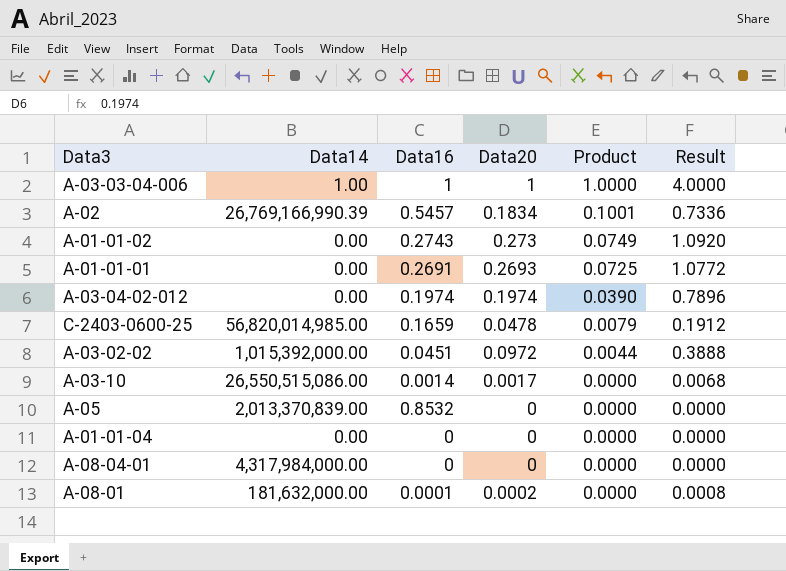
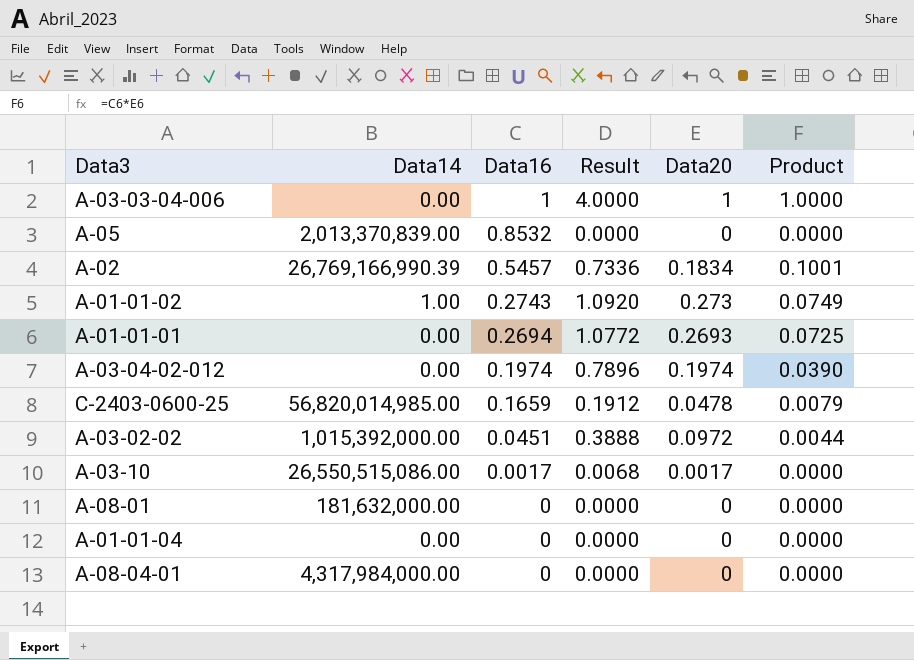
row order: Product descending -> Data16 descending
column Result | position: 6 -> 4
A-03-03-04-006 | Data14: 1.00 -> 0.00
A-01-01-02 | Data14: 0.00 -> 1.00
A-01-01-01 | Data16: 0.2691 -> 0.2694
A-03-10 | Data16: 0.0014 -> 0.0017
A-08-01 | Data16: 0.0001 -> 0
A-08-01 | Result: 0.0008 -> 0.0000
A-08-01 | Data20: 0.0002 -> 0

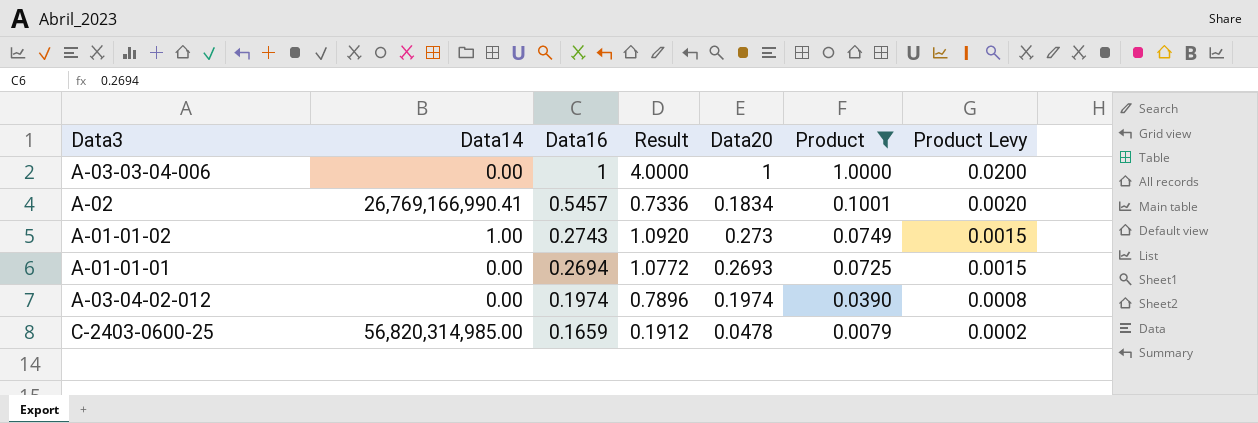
filter: none -> Product >= 0.0079
column Product Levy | formula: none -> [Product] * 0.02
A-02 | Data14: 26,769,166,990.39 -> 26,769,166,990.41
C-2403-0600-25 | Data14: 56,820,014,985.00 -> 56,820,314,985.00

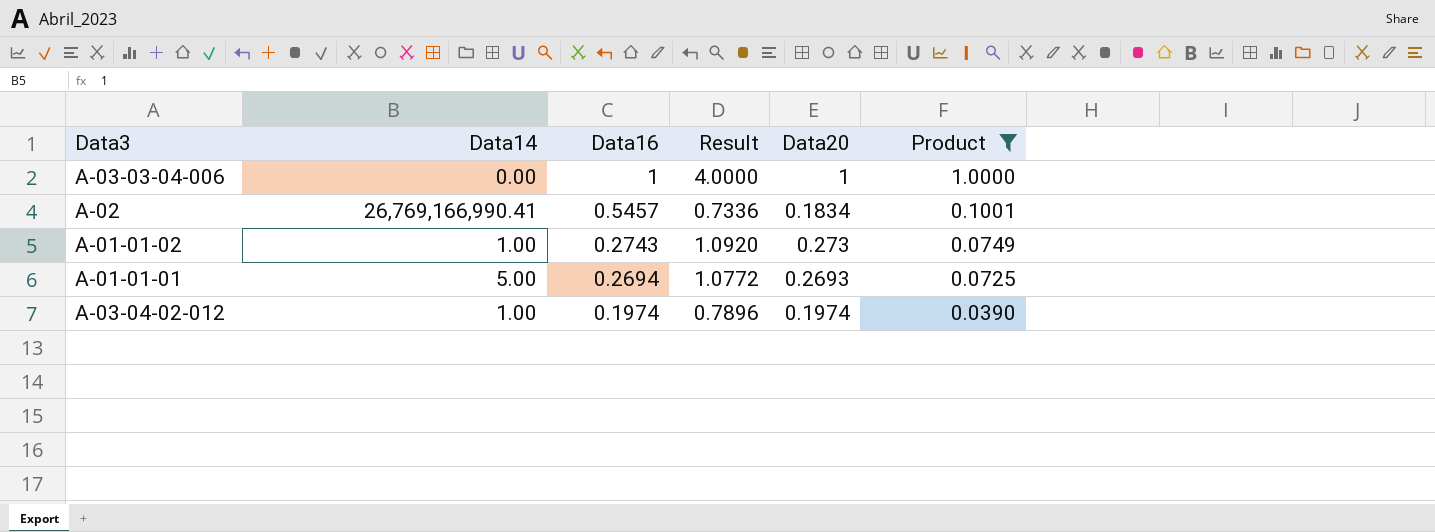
column Product Levy | formula: [Product] * 0.02 -> none
row C-2403-0600-25: 56,820,314,985.00 | 0.1659 | 0.1912 | 0.0478 | 0.0079 | 0.0002 -> none
A-01-01-01 | Data14: 0.00 -> 5.00
A-03-04-02-012 | Data14: 0.00 -> 1.00

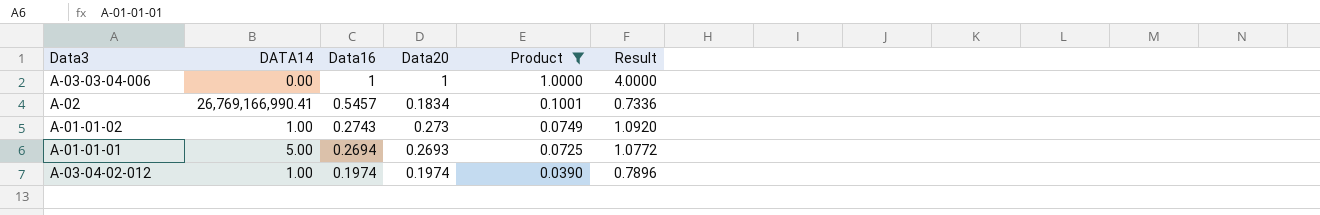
column name: Data14 -> DATA14
column Result | position: 4 -> 6

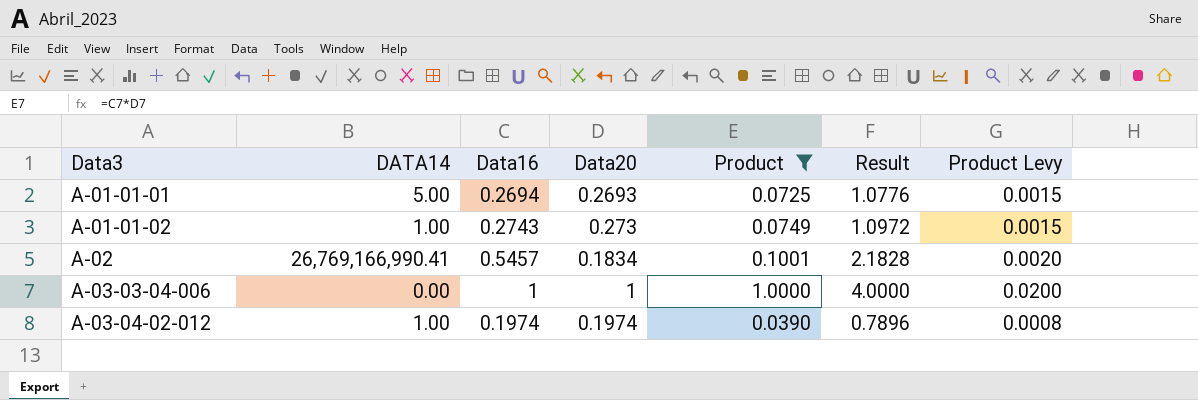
row order: Data16 descending -> Data3 ascending
column Result | formula: [Data20] * 4 -> [Data16] * 4
column Product Levy | formula: none -> [Product] * 0.02

